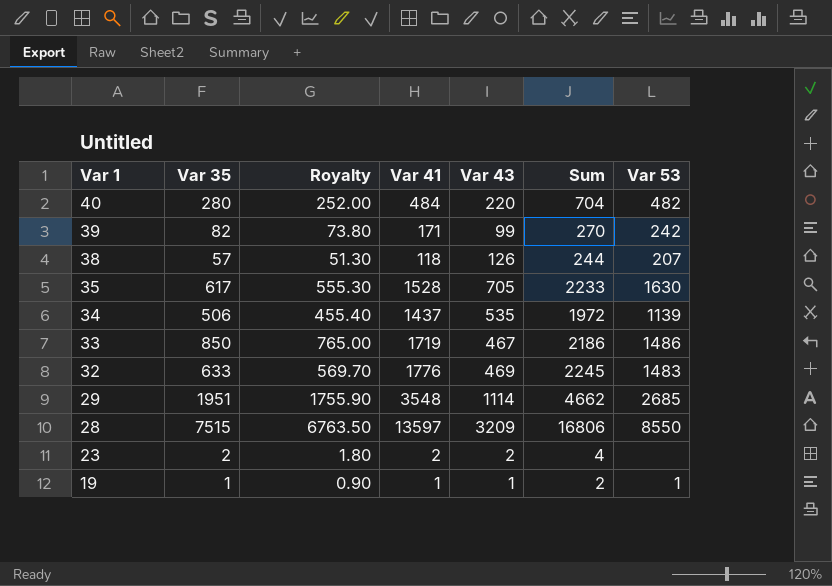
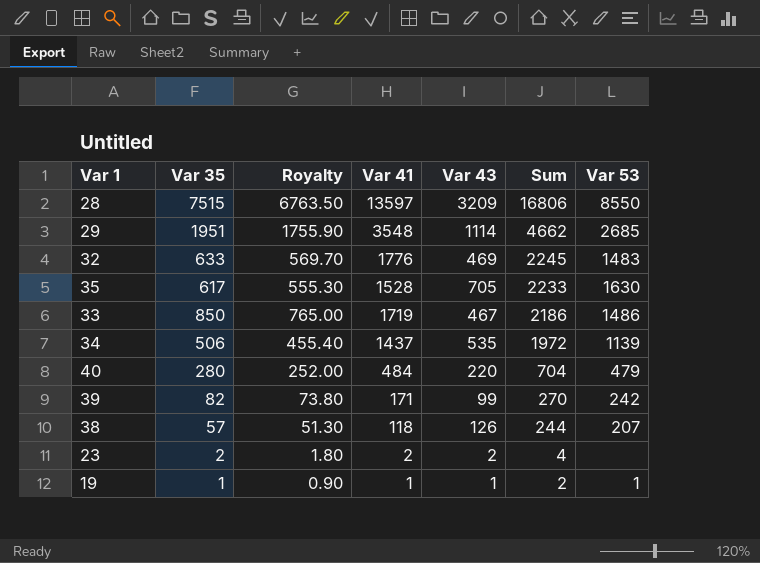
row order: Var 1 descending -> Sum descending
40 | Var 53: 482 -> 479

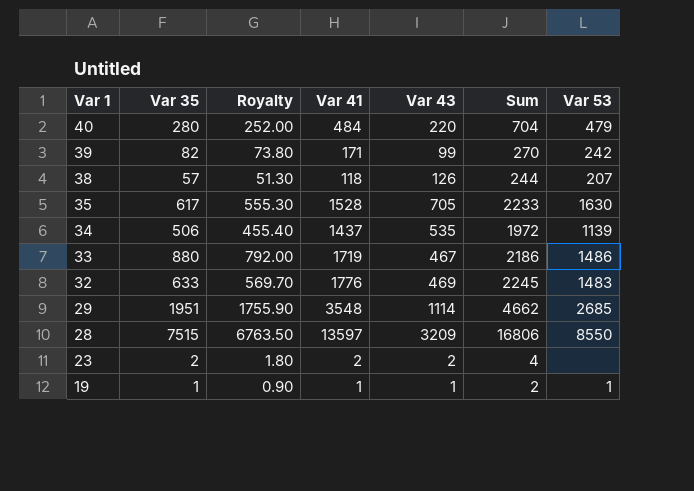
row order: Sum descending -> Var 1 descending
33 | Var 35: 850 -> 880
33 | Royalty: 765.00 -> 792.00

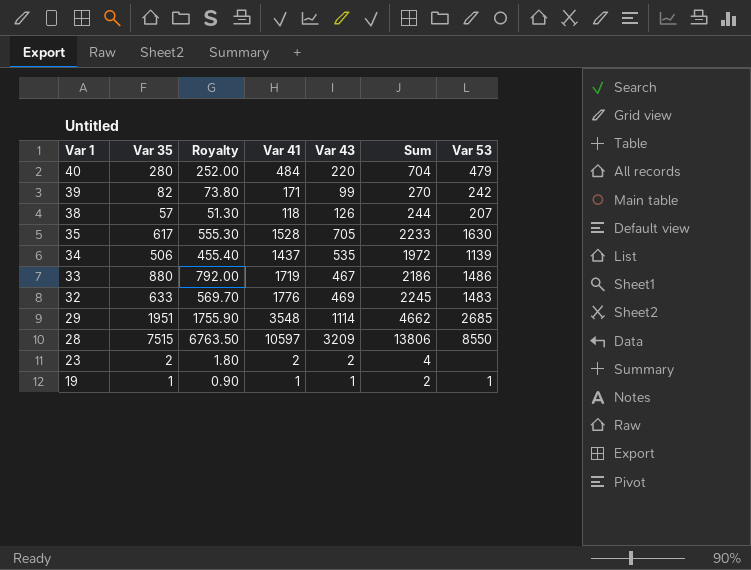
28 | Var 41: 13597 -> 10597
28 | Sum: 16806 -> 13806

